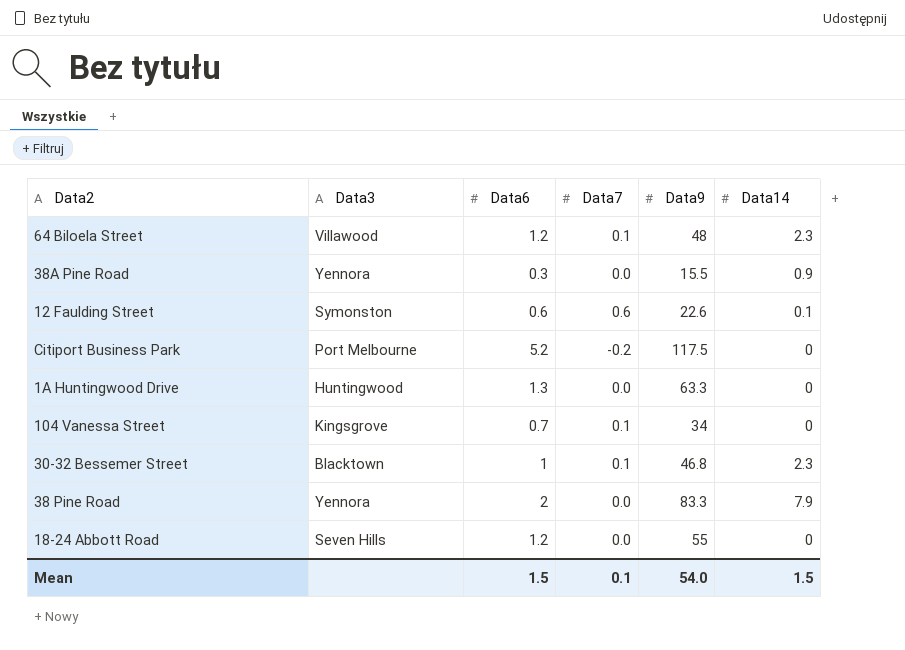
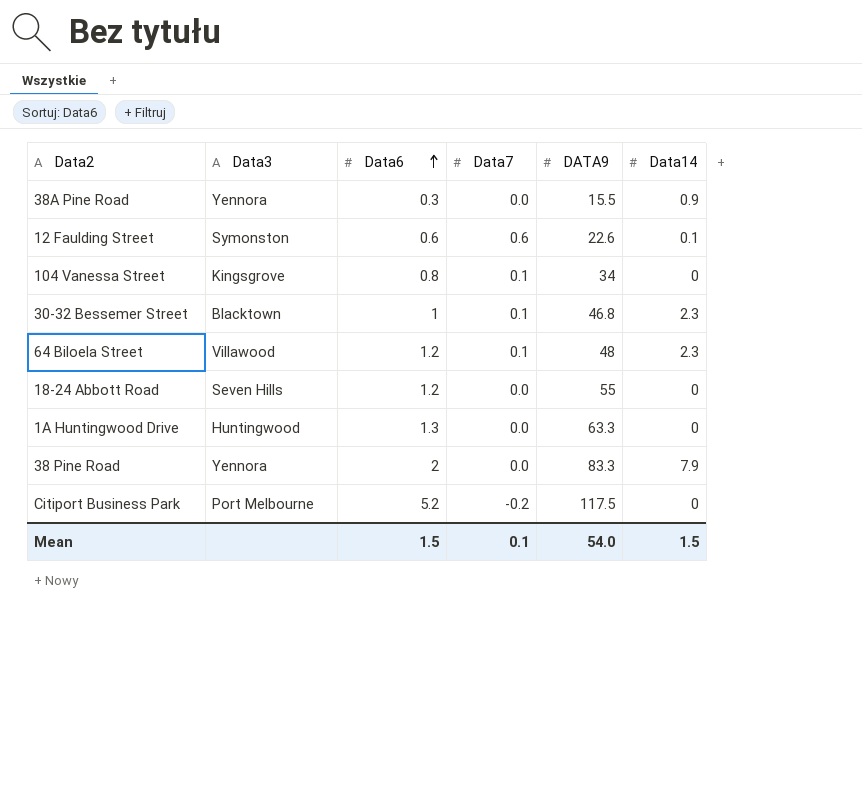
row order: none -> Data6 ascending
column name: Data9 -> DATA9
104 Vanessa Street | Data6: 0.7 -> 0.8

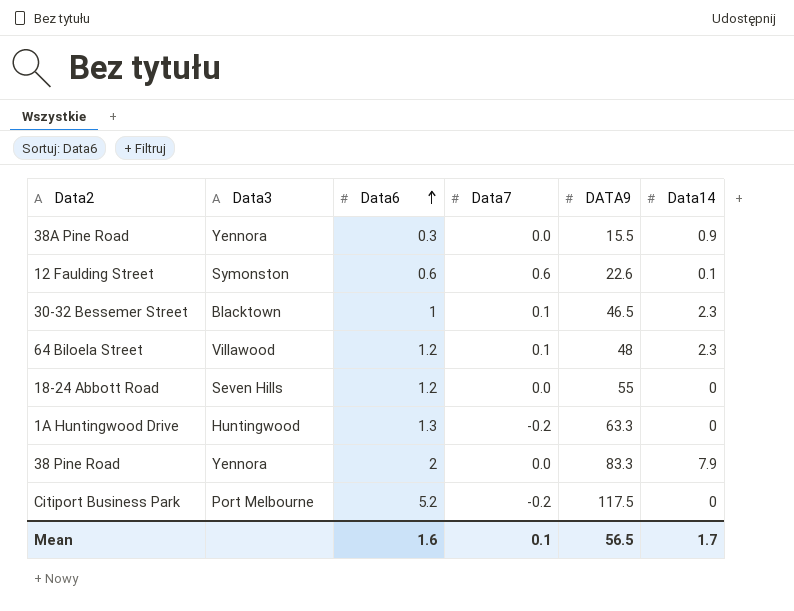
row 104 Vanessa Street: Kingsgrove | 0.8 | 0.1 | 34 | 0 -> none
30-32 Bessemer Street | DATA9: 46.8 -> 46.5
1A Huntingwood Drive | Data7: 0.0 -> -0.2
Mean | Data6: 1.5 -> 1.6
Mean | DATA9: 54.0 -> 56.5
Mean | Data14: 1.5 -> 1.7

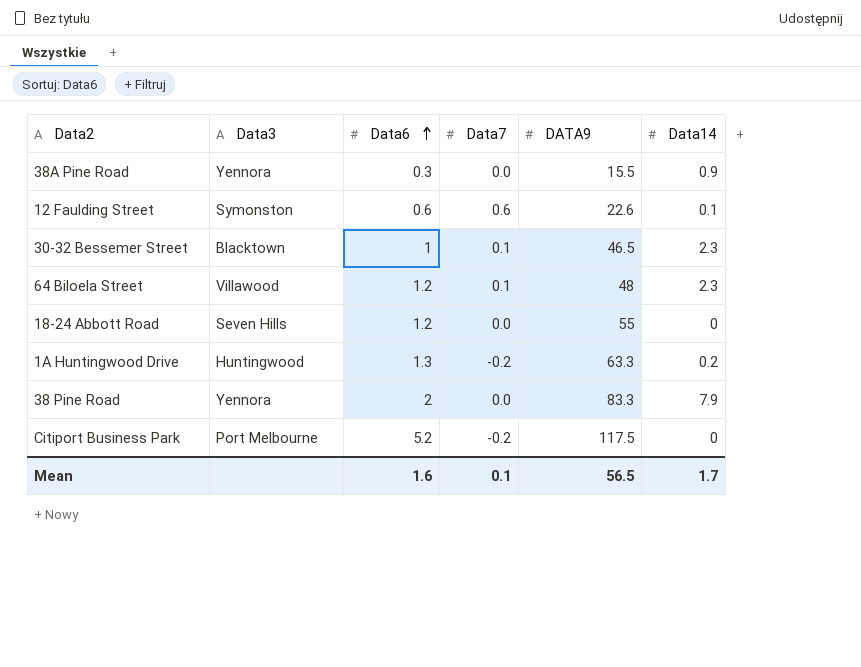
1A Huntingwood Drive | Data14: 0 -> 0.2

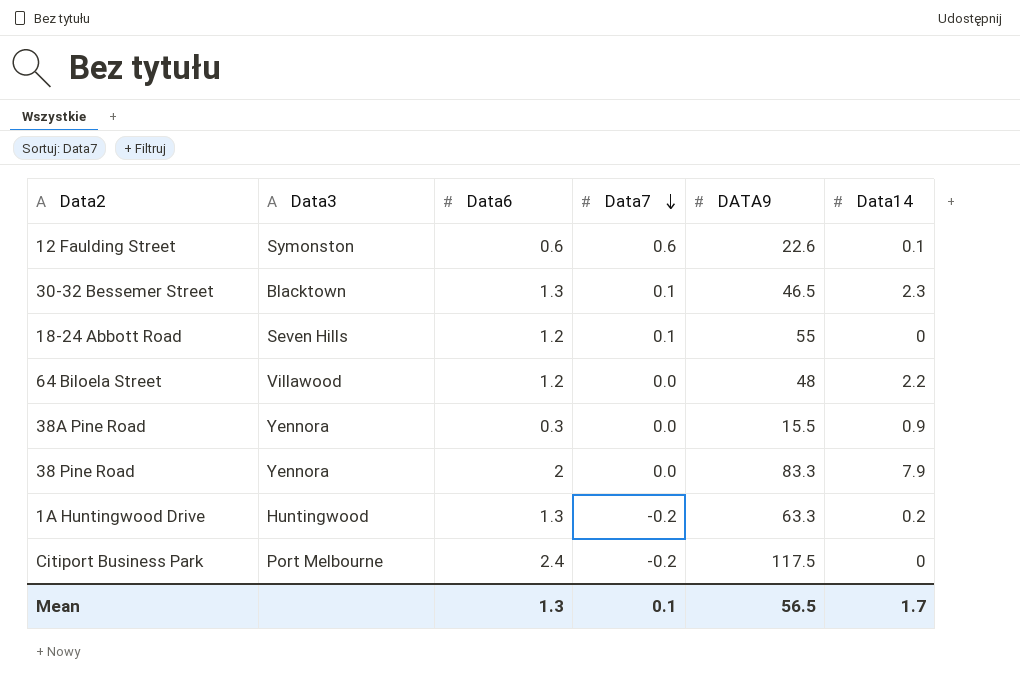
row order: Data6 ascending -> Data7 descending
30-32 Bessemer Street | Data6: 1 -> 1.3
18-24 Abbott Road | Data7: 0.0 -> 0.1
64 Biloela Street | Data7: 0.1 -> 0.0
64 Biloela Street | Data14: 2.3 -> 2.2
Citiport Business Park | Data6: 5.2 -> 2.4
Mean | Data6: 1.6 -> 1.3

